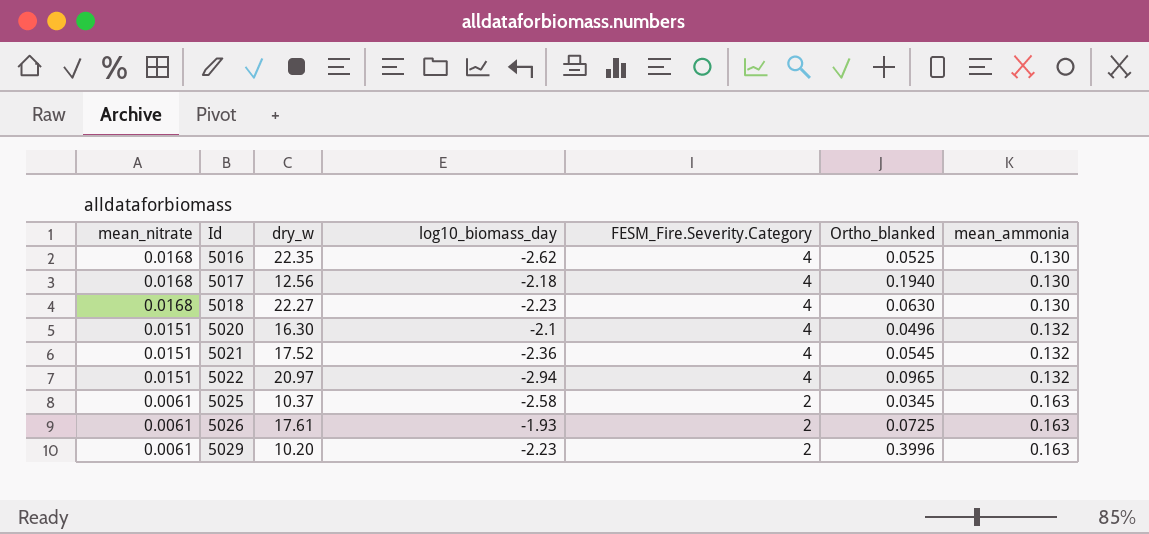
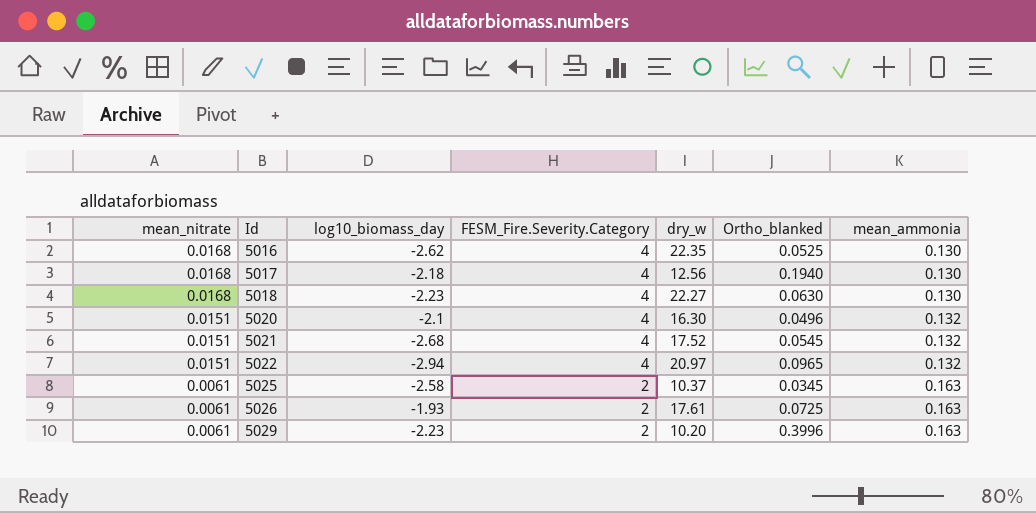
column dry_w | position: 3 -> 5
5021 | log10_biomass_day: -2.36 -> -2.68

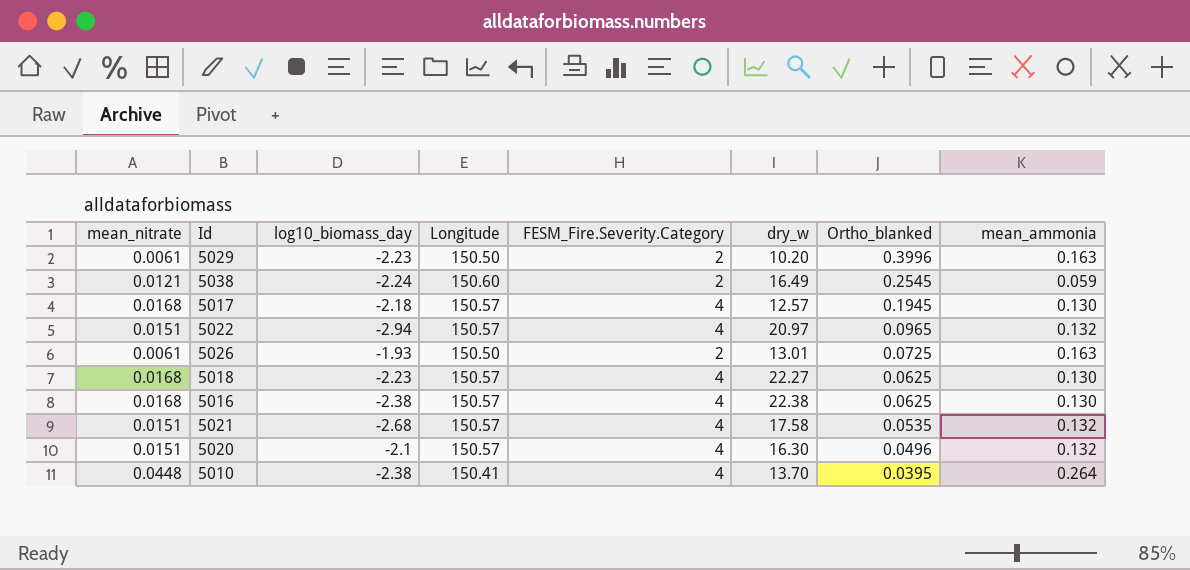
row order: mean_nitrate descending -> Ortho_blanked descending
column Longitude | position: none -> 4
row 5025: 0.0061 | -2.58 | 2 | 10.37 | 0.0345 | 0.163 -> none
row 5038: none -> 0.0121 | -2.24 | 150.60 | 2 | 16.49 | 0.2545 | 0.059
5017 | dry_w: 12.56 -> 12.57
5017 | Ortho_blanked: 0.1940 -> 0.1945
5026 | dry_w: 17.61 -> 13.01
5018 | Ortho_blanked: 0.0630 -> 0.0625
5016 | log10_biomass_day: -2.62 -> -2.38
5016 | dry_w: 22.35 -> 22.38
5016 | Ortho_blanked: 0.0525 -> 0.0625
5021 | dry_w: 17.52 -> 17.58
5021 | Ortho_blanked: 0.0545 -> 0.0535
row 5010: none -> 0.0448 | -2.38 | 150.41 | 4 | 13.70 | 0.0395 | 0.264

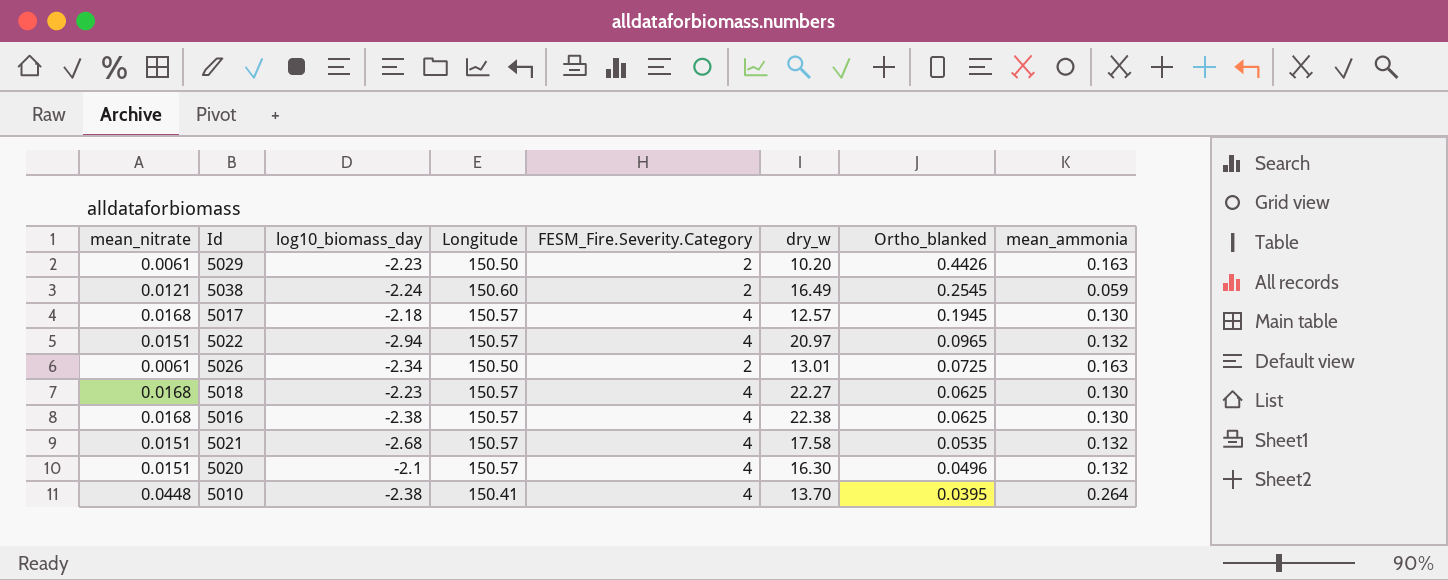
5029 | Ortho_blanked: 0.3996 -> 0.4426
5026 | log10_biomass_day: -1.93 -> -2.34

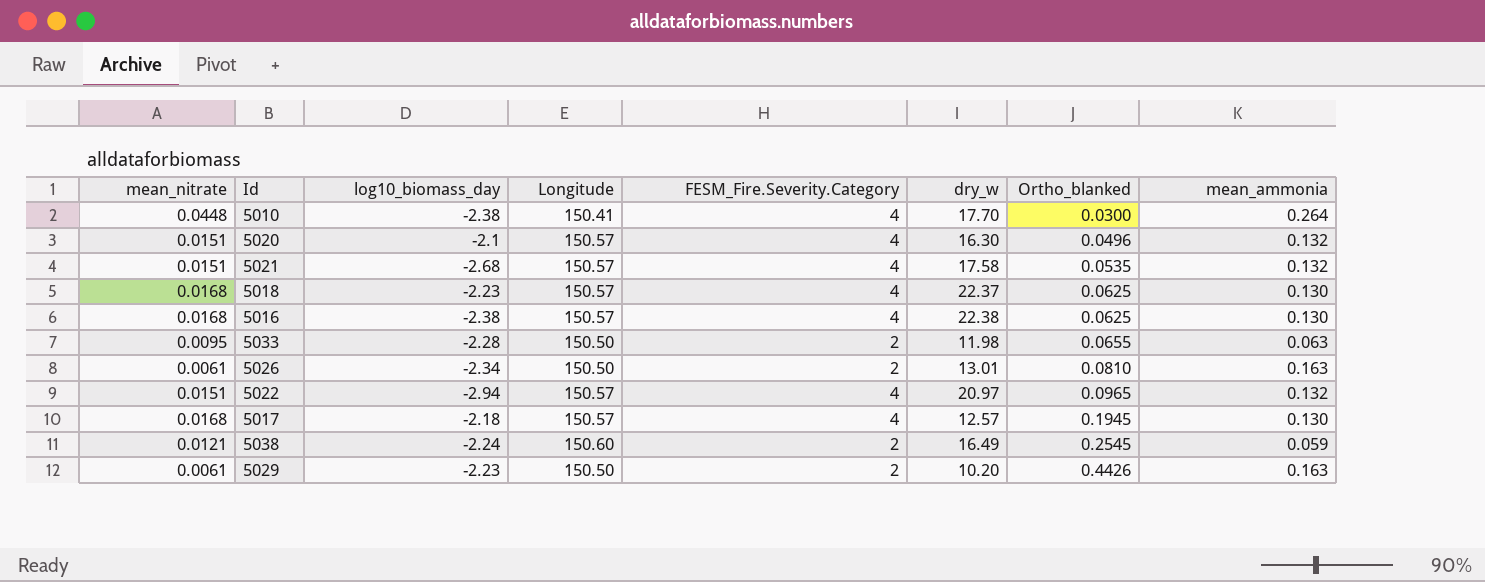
row order: Ortho_blanked descending -> Ortho_blanked ascending
5010 | dry_w: 13.70 -> 17.70
5010 | Ortho_blanked: 0.0395 -> 0.0300
5018 | dry_w: 22.27 -> 22.37
row 5033: none -> 0.0095 | -2.28 | 150.50 | 2 | 11.98 | 0.0655 | 0.063
5026 | Ortho_blanked: 0.0725 -> 0.0810

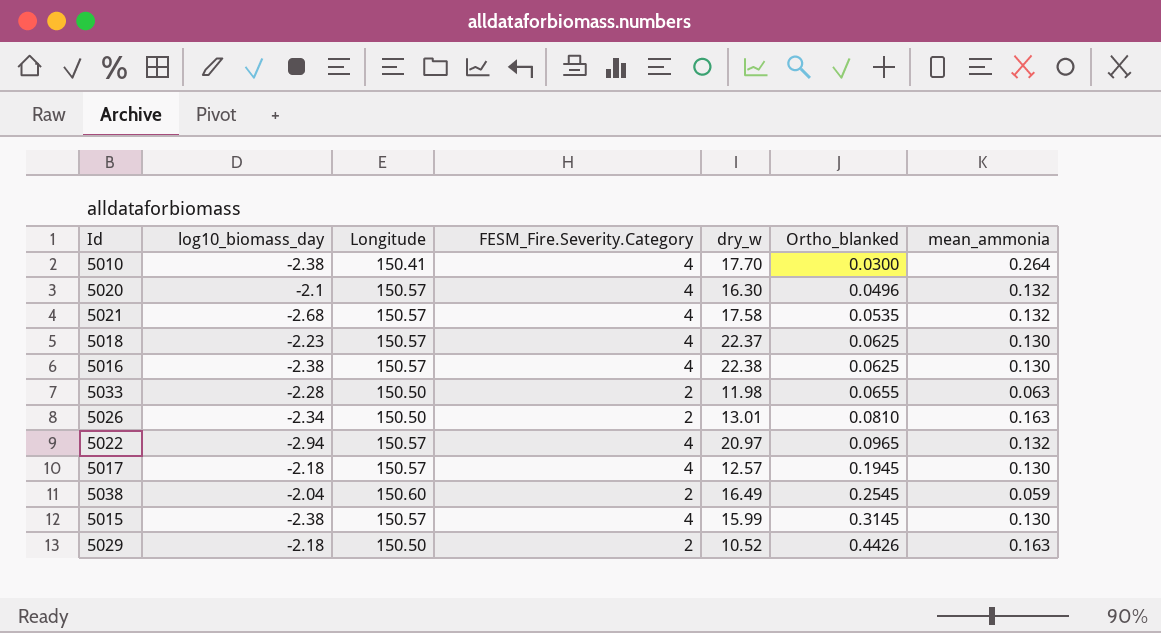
column mean_nitrate | position: 1 -> none
5038 | log10_biomass_day: -2.24 -> -2.04
row 5015: none -> -2.38 | 150.57 | 4 | 15.99 | 0.3145 | 0.130
5029 | log10_biomass_day: -2.23 -> -2.18
5029 | dry_w: 10.20 -> 10.52

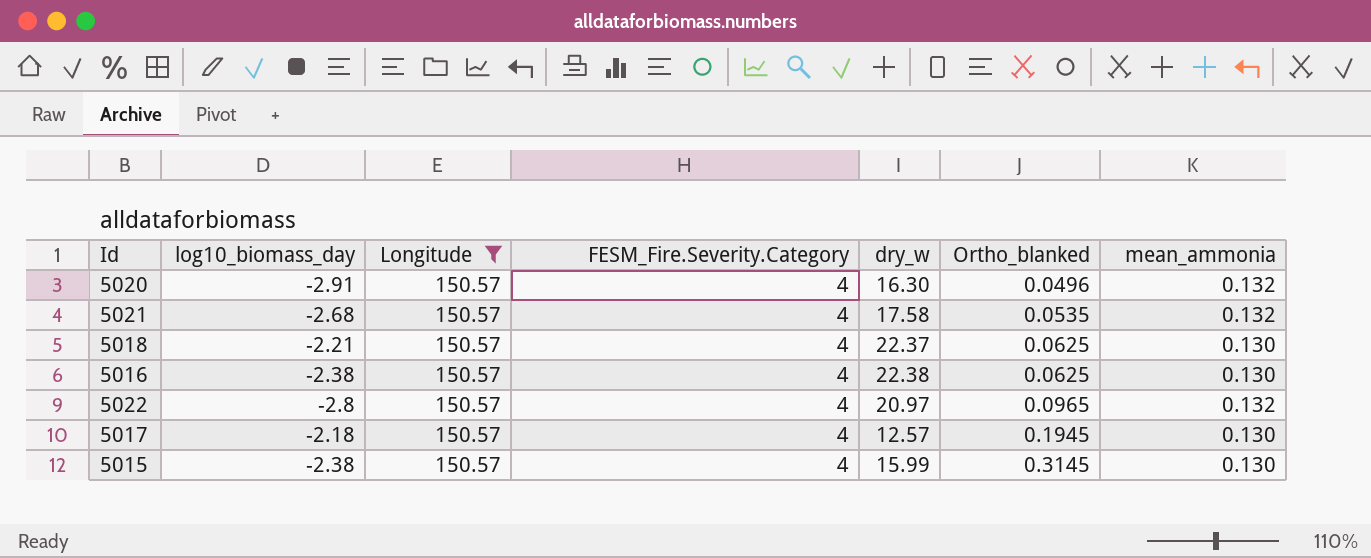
filter: none -> Longitude = 150.57
5020 | log10_biomass_day: -2.1 -> -2.91
5018 | log10_biomass_day: -2.23 -> -2.21
5022 | log10_biomass_day: -2.94 -> -2.8

